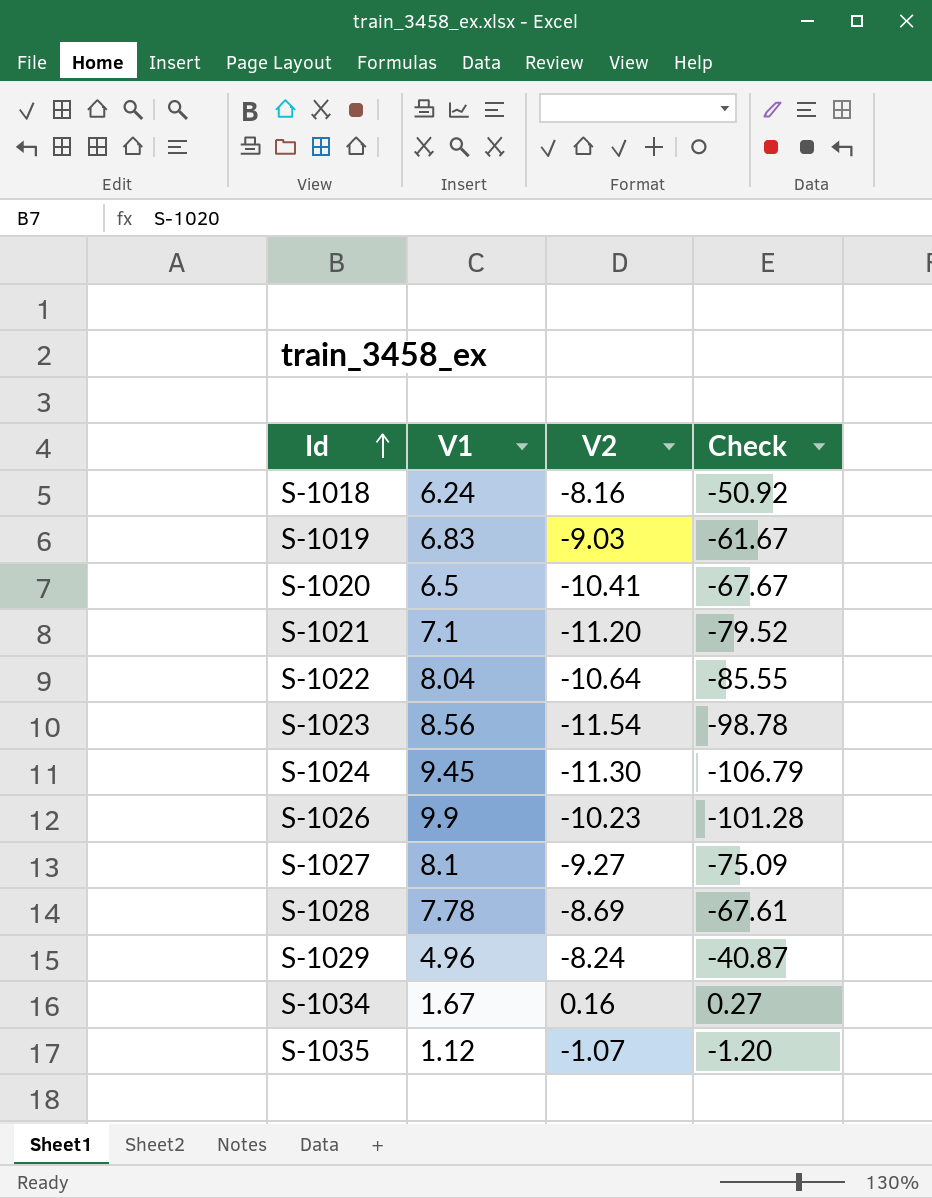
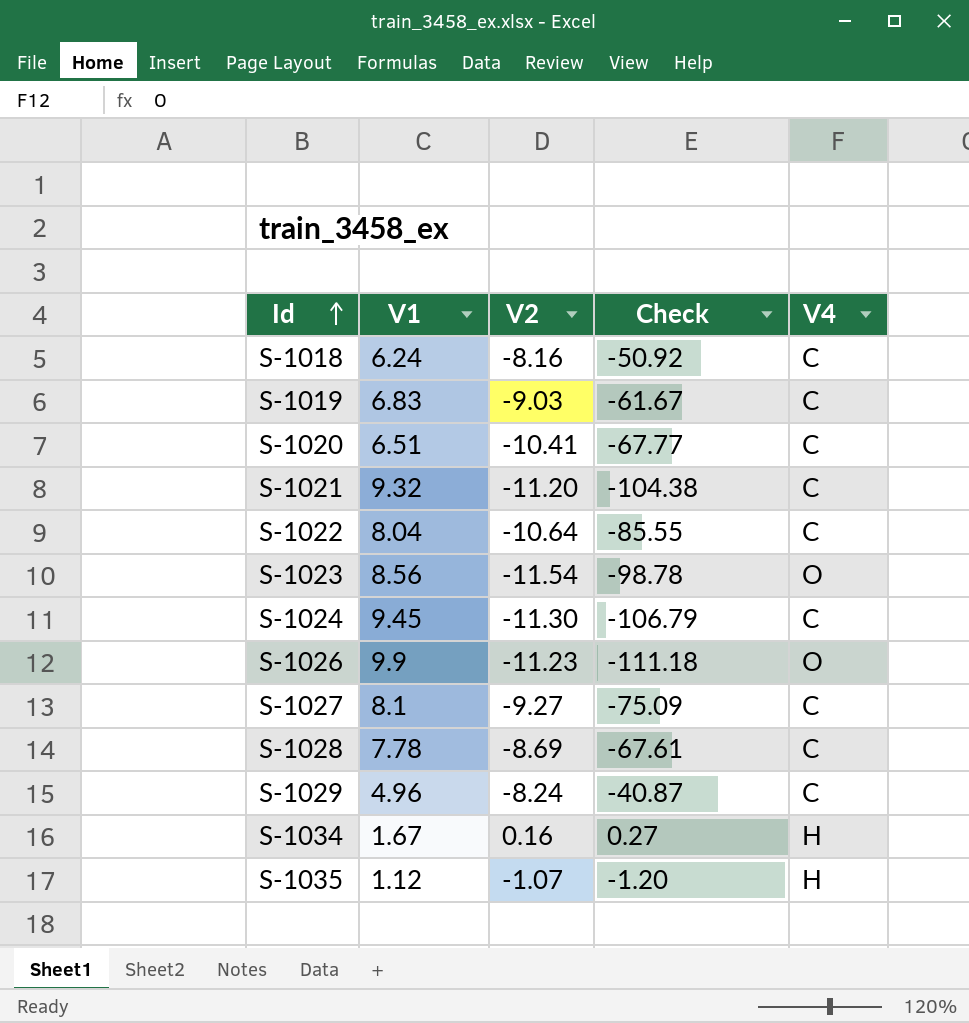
column V4 | position: none -> 5
S-1020 | V1: 6.5 -> 6.51
S-1020 | Check: -67.67 -> -67.77
S-1021 | V1: 7.1 -> 9.32
S-1021 | Check: -79.52 -> -104.38
S-1026 | V2: -10.23 -> -11.23
S-1026 | Check: -101.28 -> -111.18

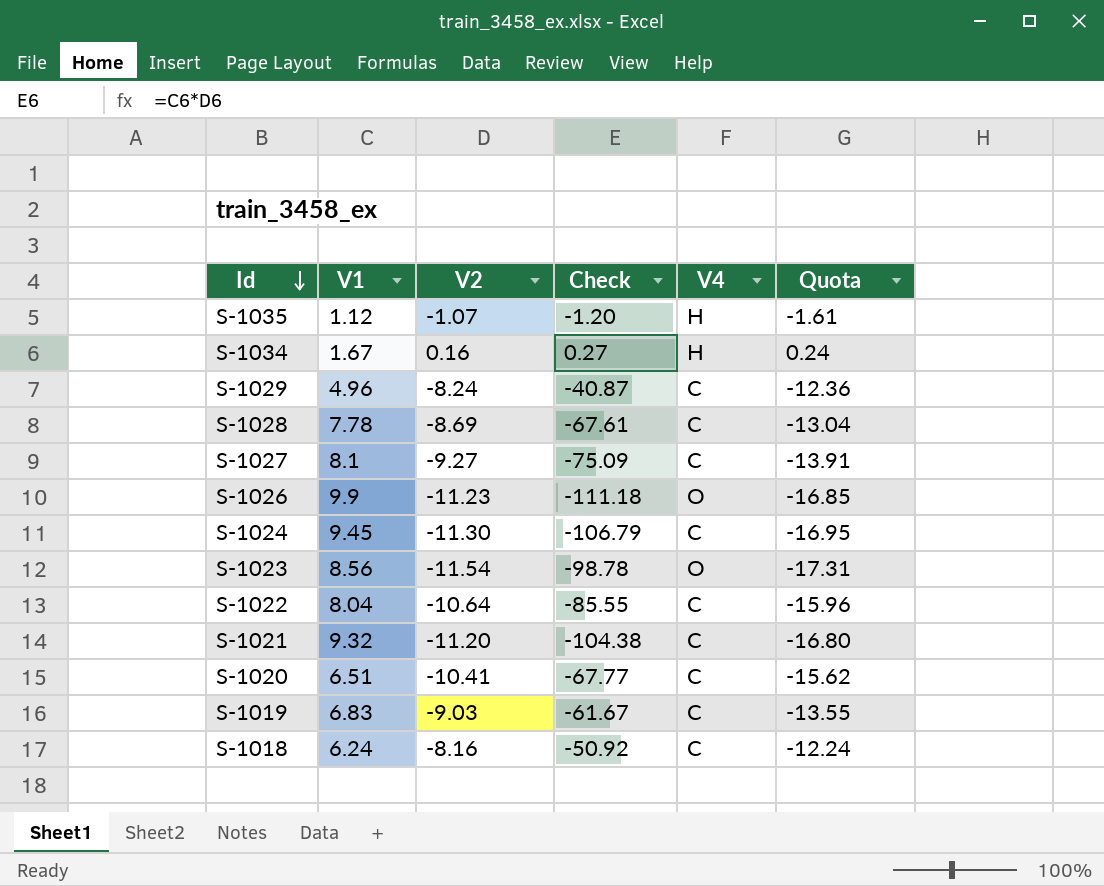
row order: Id ascending -> Id descending
column Quota | formula: none -> [V2] * 1.5

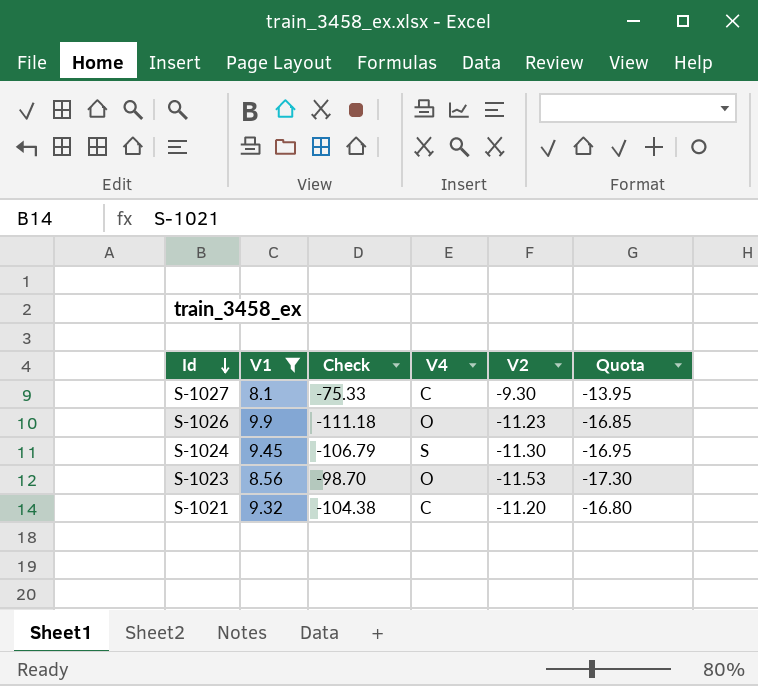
filter: none -> V1 >= 8.1
column V2 | position: 3 -> 5
S-1027 | Check: -75.09 -> -75.33
S-1027 | V2: -9.27 -> -9.30
S-1027 | Quota: -13.91 -> -13.95
S-1024 | V4: C -> S
S-1023 | Check: -98.78 -> -98.70
S-1023 | V2: -11.54 -> -11.53
S-1023 | Quota: -17.31 -> -17.30

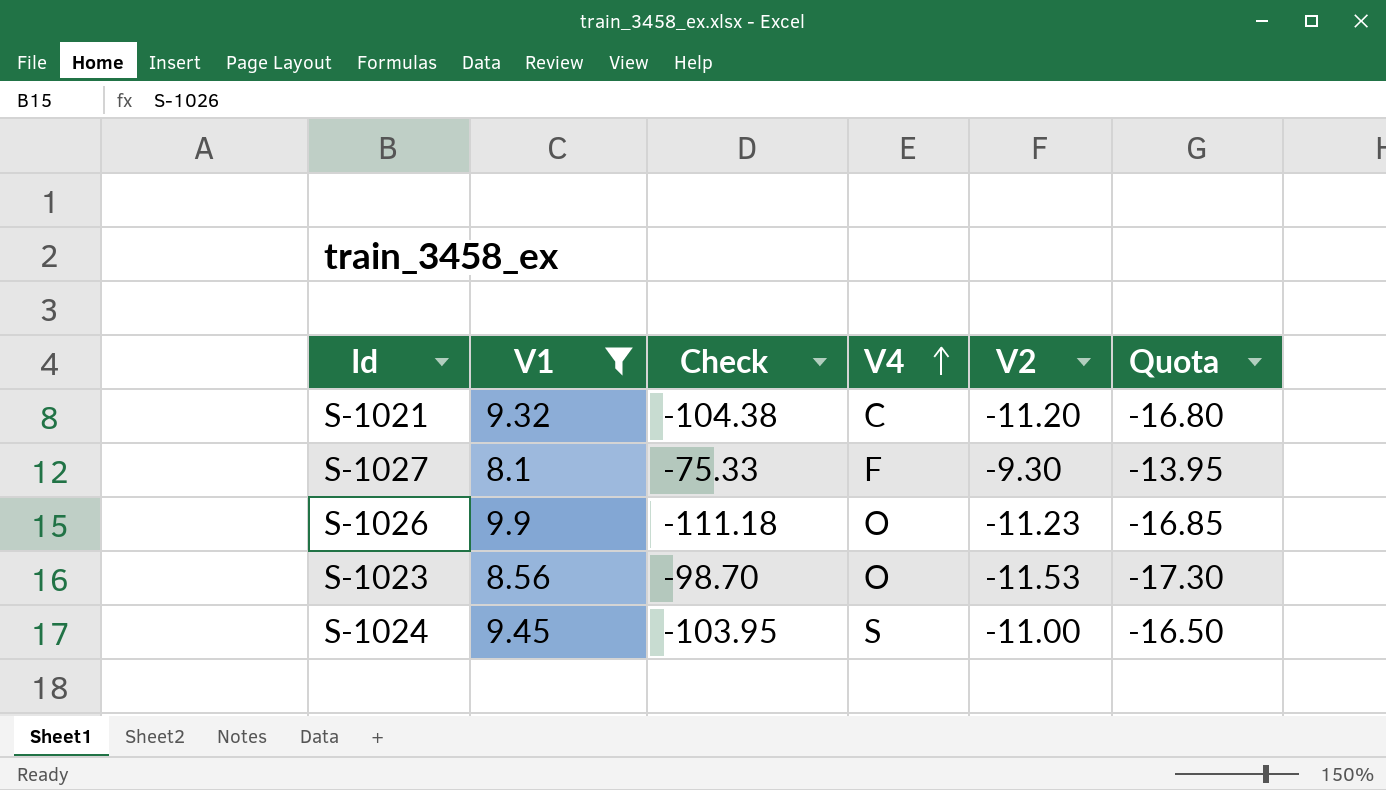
row order: Id descending -> V4 ascending
S-1027 | V4: C -> F
S-1024 | Check: -106.79 -> -103.95
S-1024 | V2: -11.30 -> -11.00
S-1024 | Quota: -16.95 -> -16.50

